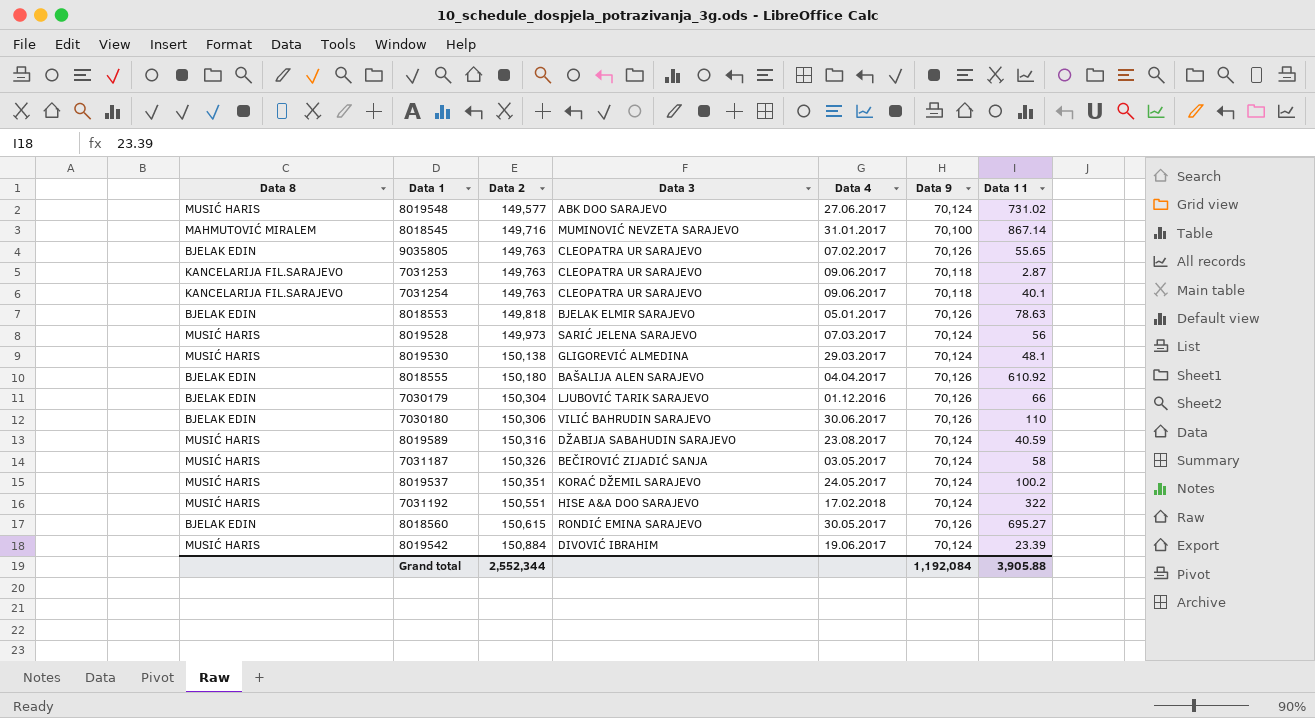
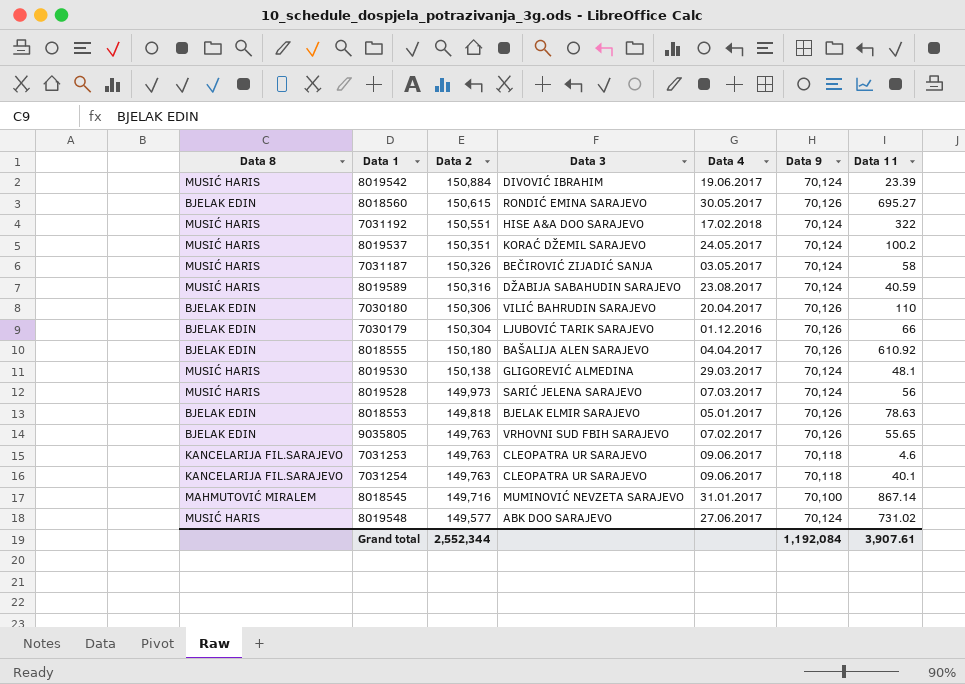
row order: Data 2 ascending -> Data 2 descending
7030180 | Data 4: 30.06.2017 -> 20.04.2017
9035805 | Data 3: CLEOPATRA UR SARAJEVO -> VRHOVNI SUD FBIH SARAJEVO
7031253 | Data 11: 2.87 -> 4.6
Grand total | Data 11: 3,905.88 -> 3,907.61

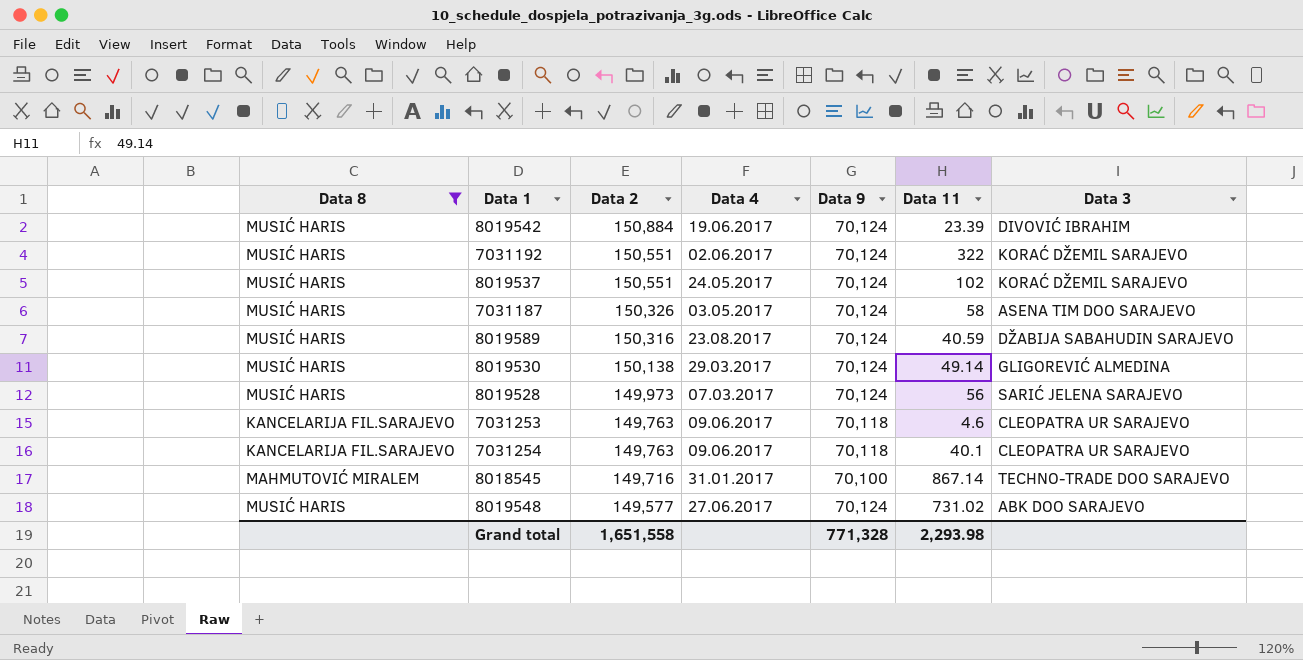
filter: none -> Data 8 != BJELAK EDIN
column Data 3 | position: 4 -> 7
7031192 | Data 4: 17.02.2018 -> 02.06.2017
7031192 | Data 3: HISE A&A DOO SARAJEVO -> KORAĆ DŽEMIL SARAJEVO
8019537 | Data 2: 150,351 -> 150,551
8019537 | Data 11: 100.2 -> 102
7031187 | Data 3: BEČIROVIĆ ZIJADIĆ SANJA -> ASENA TIM DOO SARAJEVO
8019530 | Data 11: 48.1 -> 49.14
8018545 | Data 3: MUMINOVIĆ NEVZETA SARAJEVO -> TECHNO-TRADE DOO SARAJEVO
Grand total | Data 2: 2,552,344 -> 1,651,558
Grand total | Data 9: 1,192,084 -> 771,328
Grand total | Data 11: 3,907.61 -> 2,293.98

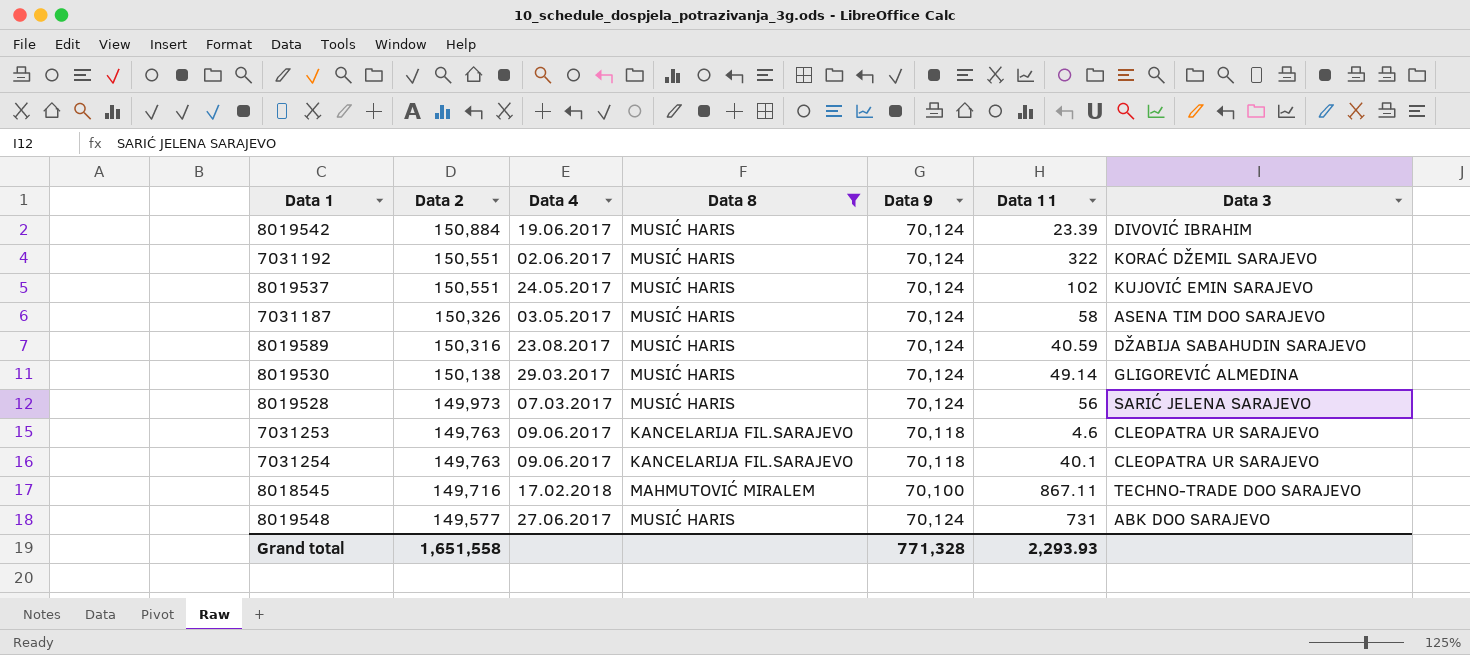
column Data 8 | position: 1 -> 4
8019537 | Data 3: KORAĆ DŽEMIL SARAJEVO -> KUJOVIĆ EMIN SARAJEVO
8018545 | Data 4: 31.01.2017 -> 17.02.2018
8018545 | Data 11: 867.14 -> 867.11
8019548 | Data 11: 731.02 -> 731
Grand total | Data 11: 2,293.98 -> 2,293.93

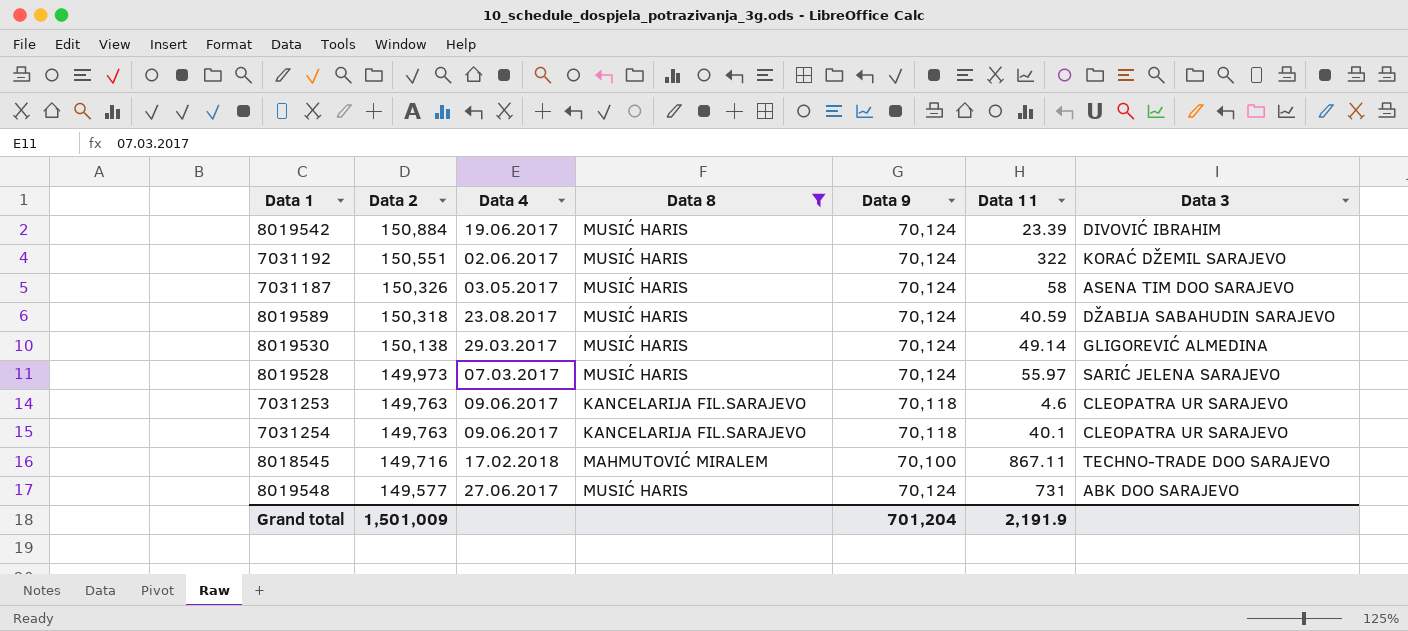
row 8019537: 150,551 | 24.05.2017 | MUSIĆ HARIS | 70,124 | 102 | KUJOVIĆ EMIN SARAJEVO -> none
8019589 | Data 2: 150,316 -> 150,318
8019528 | Data 11: 56 -> 55.97
Grand total | Data 2: 1,651,558 -> 1,501,009
Grand total | Data 9: 771,328 -> 701,204
Grand total | Data 11: 2,293.93 -> 2,191.9

